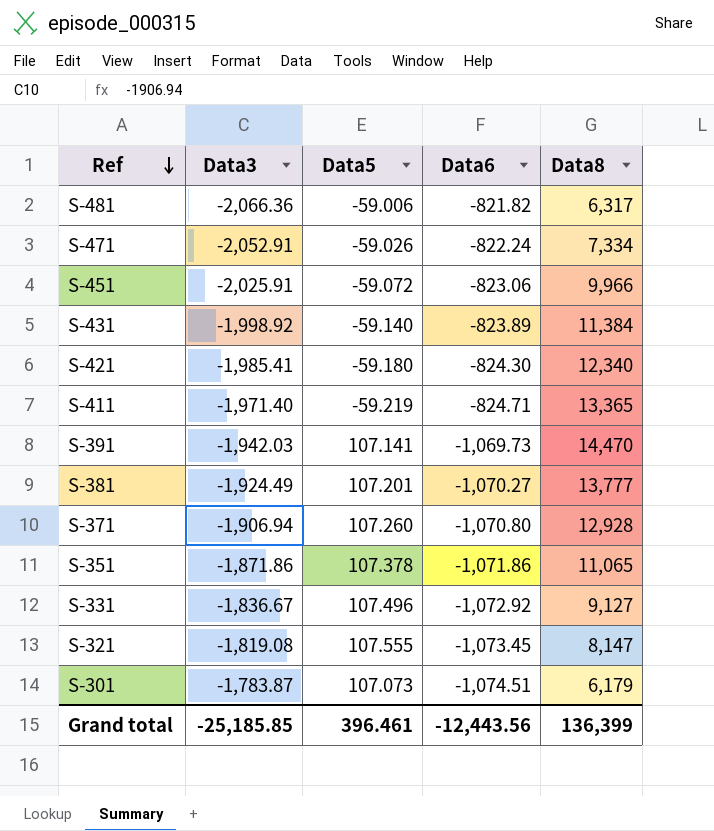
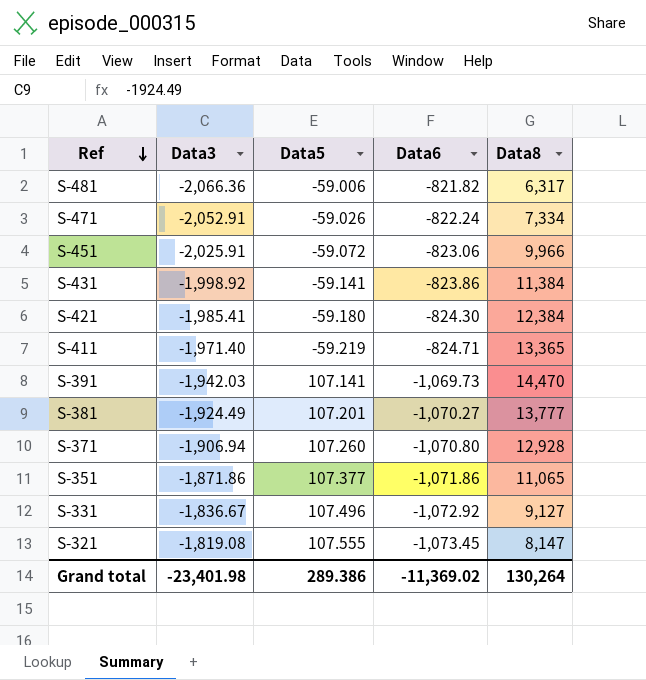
row S-301: -1,783.87 | 107.073 | -1,074.51 | 6,179 -> none
S-431 | Data5: -59.140 -> -59.141
S-431 | Data6: -823.89 -> -823.86
S-421 | Data8: 12,340 -> 12,384
S-351 | Data5: 107.378 -> 107.377
Grand total | Data3: -25,185.85 -> -23,401.98
Grand total | Data5: 396.461 -> 289.386
Grand total | Data6: -12,443.56 -> -11,369.02
Grand total | Data8: 136,399 -> 130,264

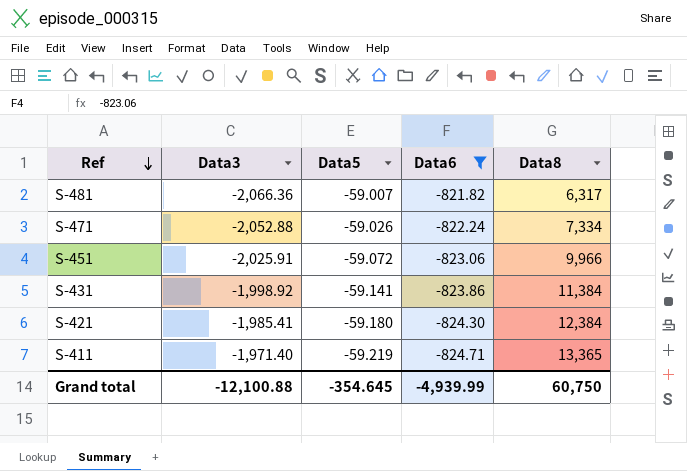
filter: none -> Data6 >= -824.71
S-481 | Data5: -59.006 -> -59.007
S-471 | Data3: -2,052.91 -> -2,052.88
Grand total | Data3: -23,401.98 -> -12,100.88
Grand total | Data5: 289.386 -> -354.645
Grand total | Data6: -11,369.02 -> -4,939.99
Grand total | Data8: 130,264 -> 60,750

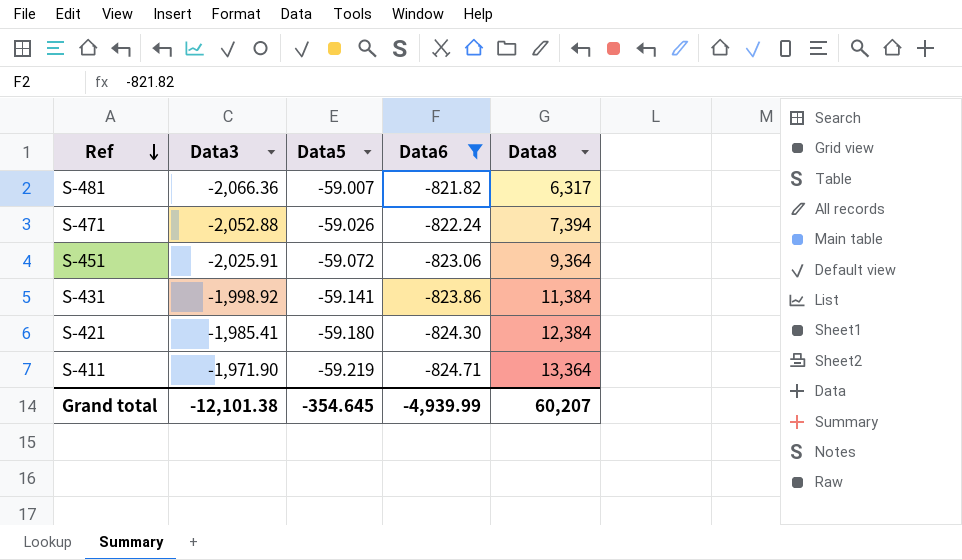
S-471 | Data8: 7,334 -> 7,394
S-451 | Data8: 9,966 -> 9,364
S-411 | Data3: -1,971.40 -> -1,971.90
S-411 | Data8: 13,365 -> 13,364
Grand total | Data3: -12,100.88 -> -12,101.38
Grand total | Data8: 60,750 -> 60,207

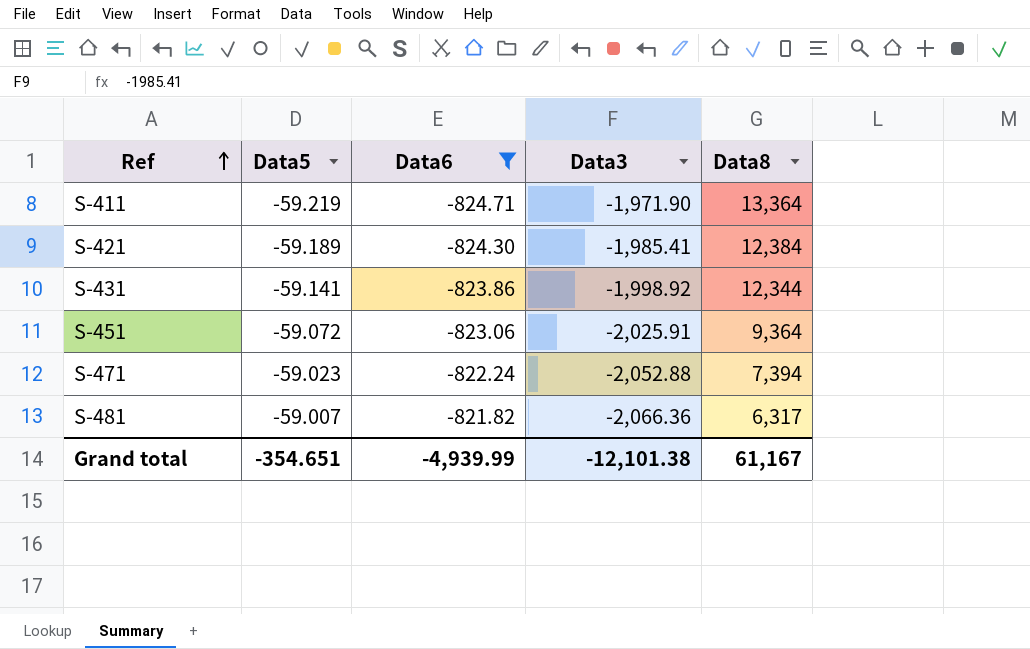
row order: Ref descending -> Ref ascending
column Data3 | position: 2 -> 4
S-421 | Data5: -59.180 -> -59.189
S-431 | Data8: 11,384 -> 12,344
S-471 | Data5: -59.026 -> -59.023
Grand total | Data5: -354.645 -> -354.651
Grand total | Data8: 60,207 -> 61,167

